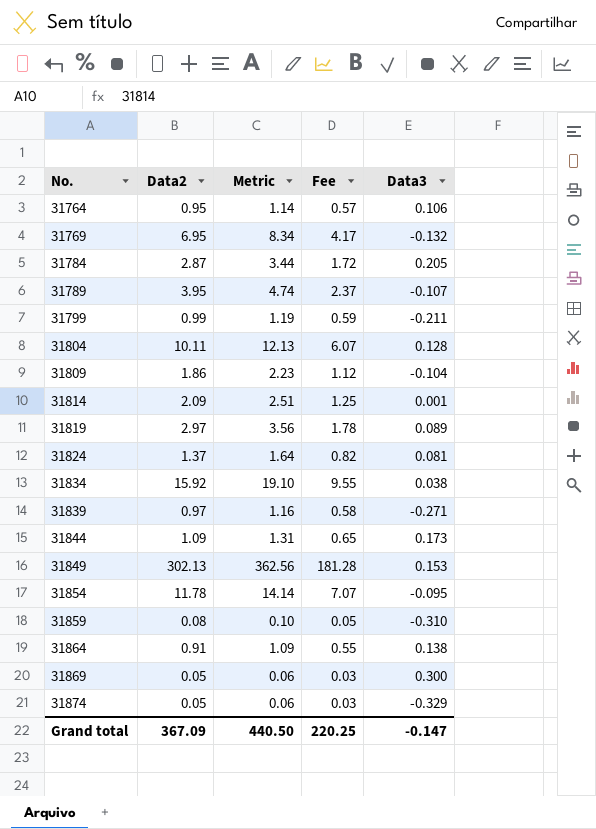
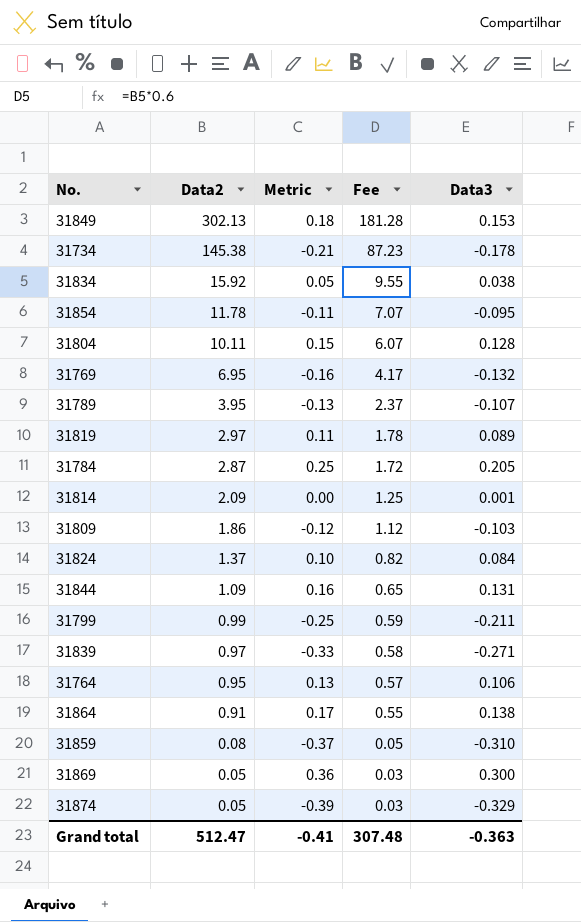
row order: No. ascending -> Data2 descending
column Metric | formula: [Data2] * 1.2 -> [Data3] * 1.2
row 31734: none -> 145.38 | -0.21 | 87.23 | -0.178
31809 | Data3: -0.104 -> -0.103
31824 | Data3: 0.081 -> 0.084
31844 | Data3: 0.173 -> 0.131
Grand total | Data2: 367.09 -> 512.47
Grand total | Metric: 440.50 -> -0.41
Grand total | Fee: 220.25 -> 307.48
Grand total | Data3: -0.147 -> -0.363

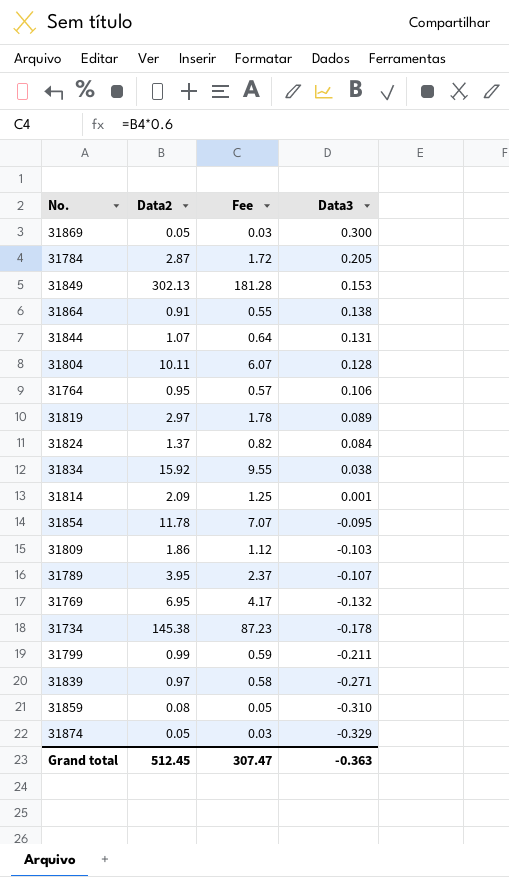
row order: Data2 descending -> Data3 descending
column Metric | formula: [Data3] * 1.2 -> none
31844 | Data2: 1.09 -> 1.07
31844 | Fee: 0.65 -> 0.64
Grand total | Data2: 512.47 -> 512.45
Grand total | Fee: 307.48 -> 307.47

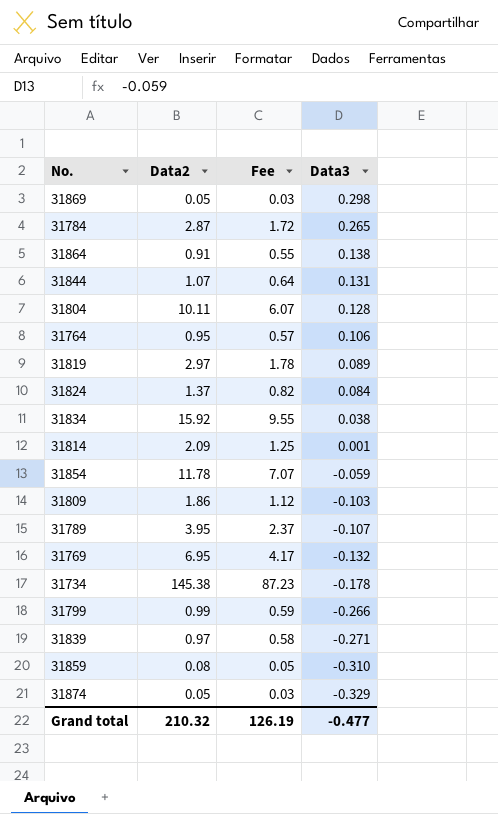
row 31849: 302.13 | 181.28 | 0.153 -> none
31869 | Data3: 0.300 -> 0.298
31784 | Data3: 0.205 -> 0.265
31854 | Data3: -0.095 -> -0.059
31799 | Data3: -0.211 -> -0.266
Grand total | Data2: 512.45 -> 210.32
Grand total | Fee: 307.47 -> 126.19
Grand total | Data3: -0.363 -> -0.477

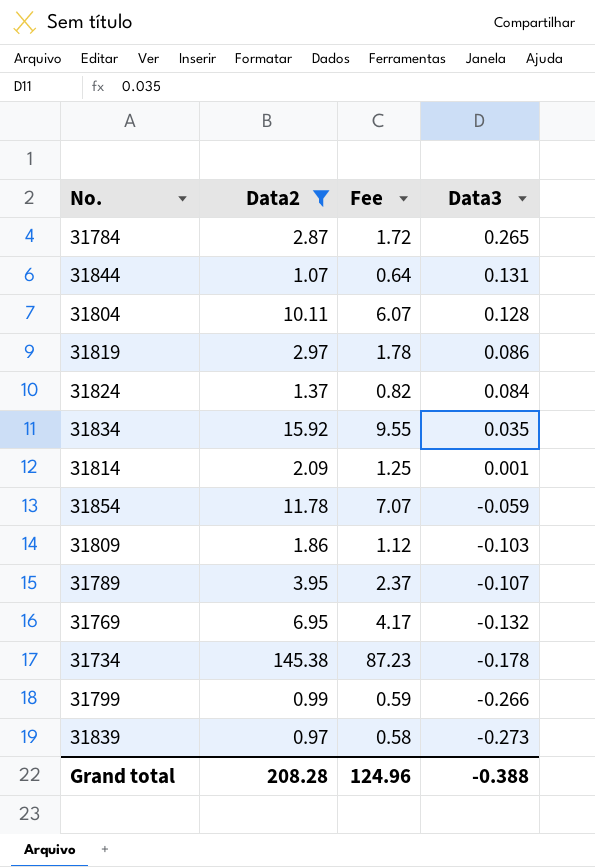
filter: none -> Data2 >= 0.97
31819 | Data3: 0.089 -> 0.086
31834 | Data3: 0.038 -> 0.035
31839 | Data3: -0.271 -> -0.273
Grand total | Data2: 210.32 -> 208.28
Grand total | Fee: 126.19 -> 124.96
Grand total | Data3: -0.477 -> -0.388

